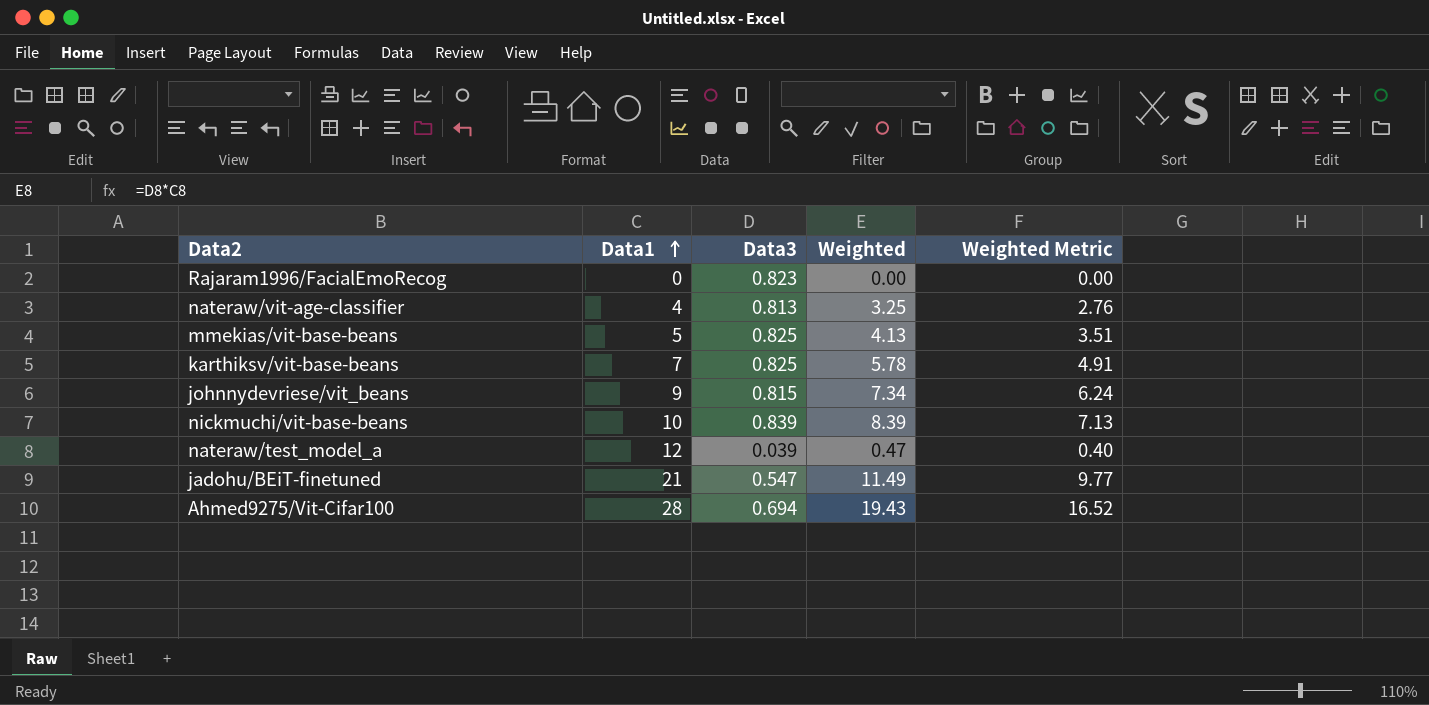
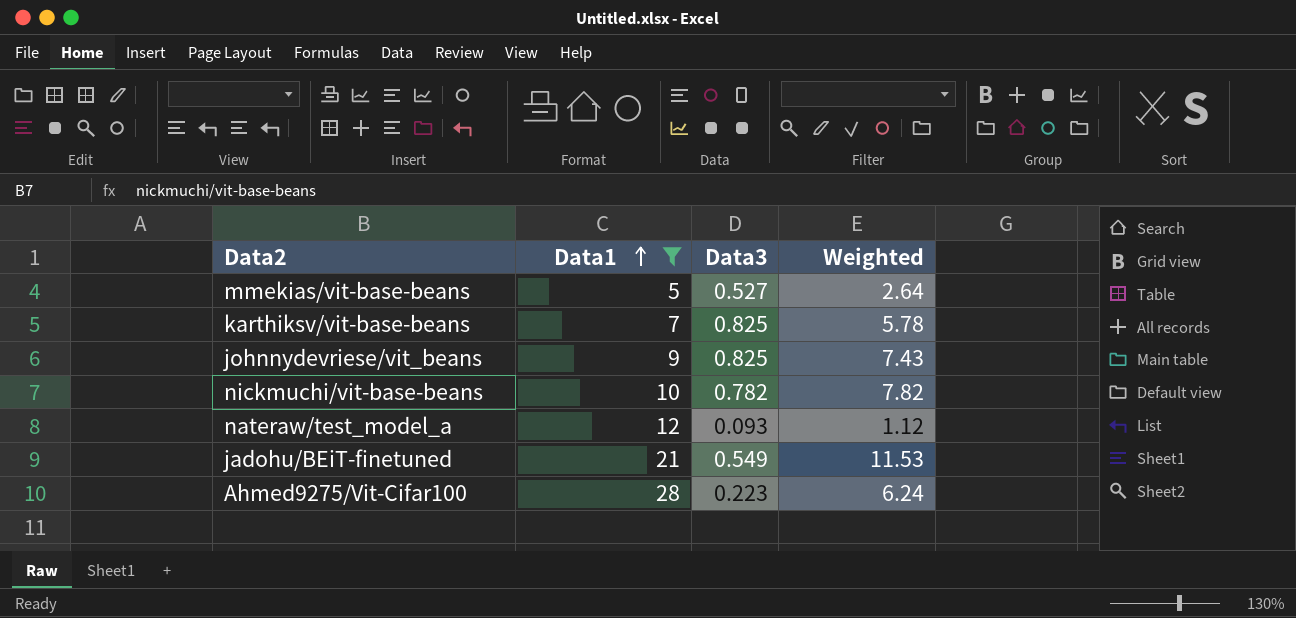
filter: none -> Data1 >= 5
column Weighted Metric | formula: [Weighted] * 0.85 -> none
mmekias/vit-base-beans | Data3: 0.825 -> 0.527
mmekias/vit-base-beans | Weighted: 4.13 -> 2.64
johnnydevriese/vit_beans | Data3: 0.815 -> 0.825
johnnydevriese/vit_beans | Weighted: 7.34 -> 7.43
nickmuchi/vit-base-beans | Data3: 0.839 -> 0.782
nickmuchi/vit-base-beans | Weighted: 8.39 -> 7.82
nateraw/test_model_a | Data3: 0.039 -> 0.093
nateraw/test_model_a | Weighted: 0.47 -> 1.12
jadohu/BEiT-finetuned | Data3: 0.547 -> 0.549
jadohu/BEiT-finetuned | Weighted: 11.49 -> 11.53
Ahmed9275/Vit-Cifar100 | Data3: 0.694 -> 0.223
Ahmed9275/Vit-Cifar100 | Weighted: 19.43 -> 6.24

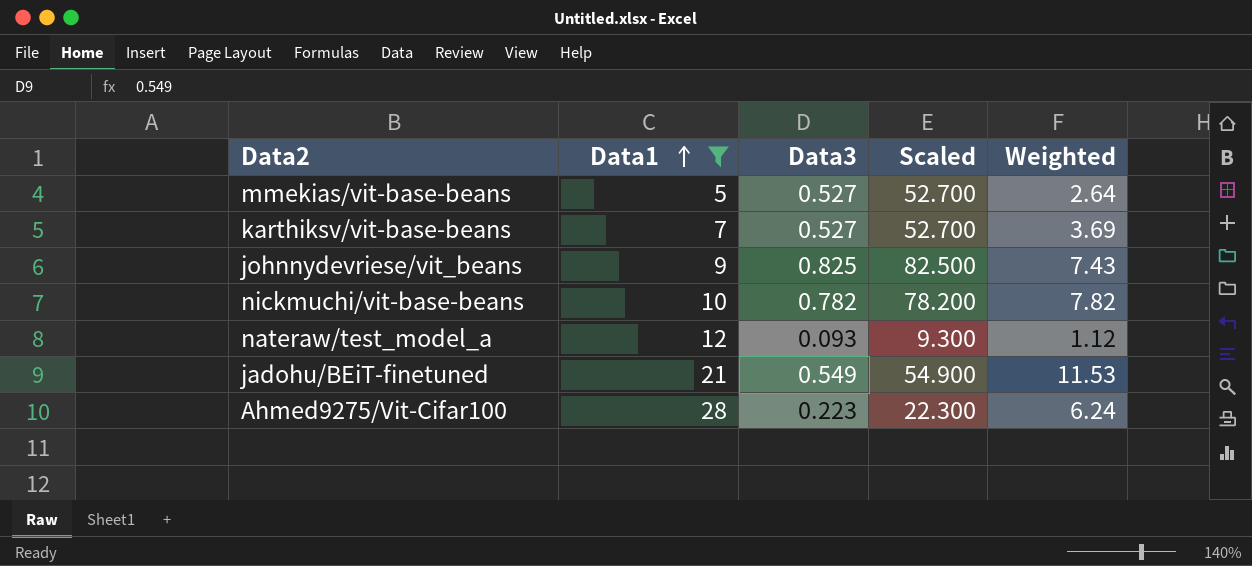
column Scaled | formula: none -> [Data3] * 100
karthiksv/vit-base-beans | Data3: 0.825 -> 0.527
karthiksv/vit-base-beans | Weighted: 5.78 -> 3.69

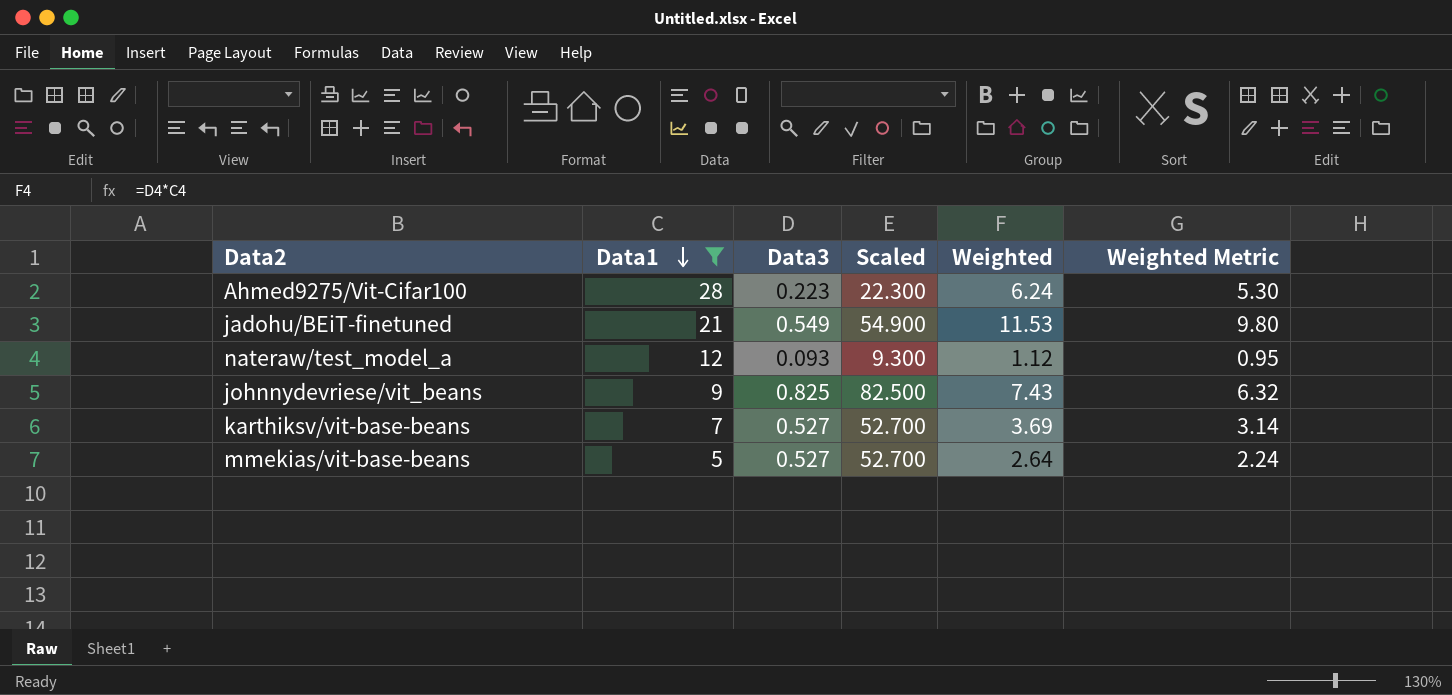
row order: Data1 ascending -> Data1 descending
column Weighted Metric | formula: none -> [Weighted] * 0.85
row nickmuchi/vit-base-beans: 10 | 0.782 | 78.200 | 7.82 -> none

